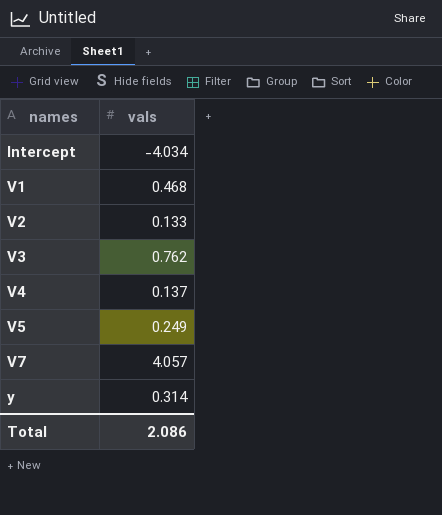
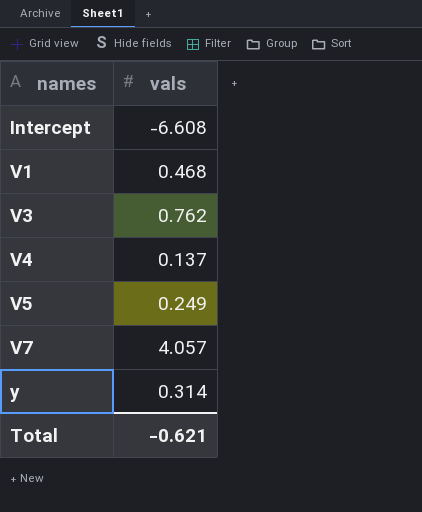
row V2: 0.133 -> none
Intercept | vals: -4.034 -> -6.608
Total | vals: 2.086 -> -0.621

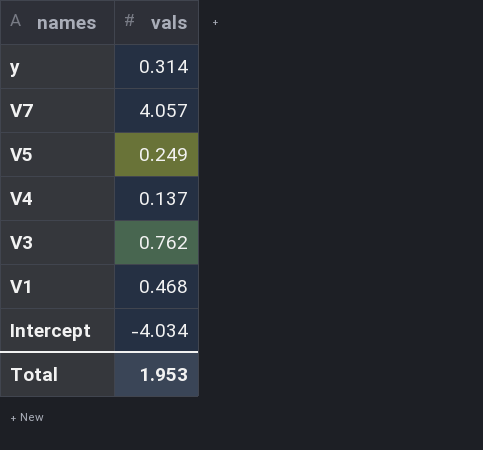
row order: names ascending -> names descending
Intercept | vals: -6.608 -> -4.034
Total | vals: -0.621 -> 1.953

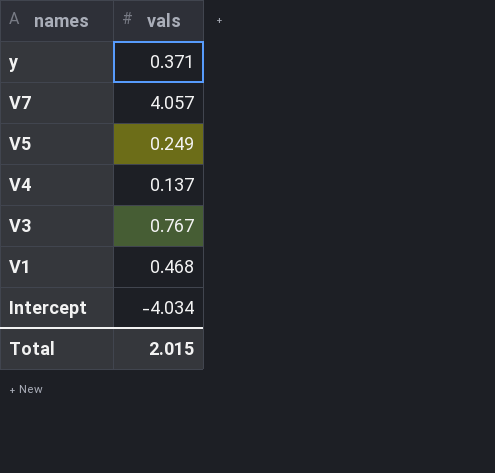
y | vals: 0.314 -> 0.371
V3 | vals: 0.762 -> 0.767
Total | vals: 1.953 -> 2.015

